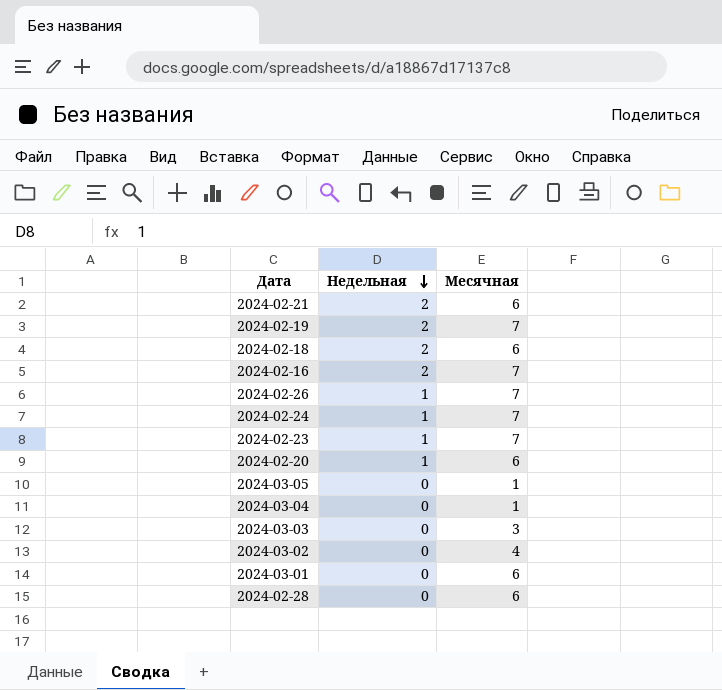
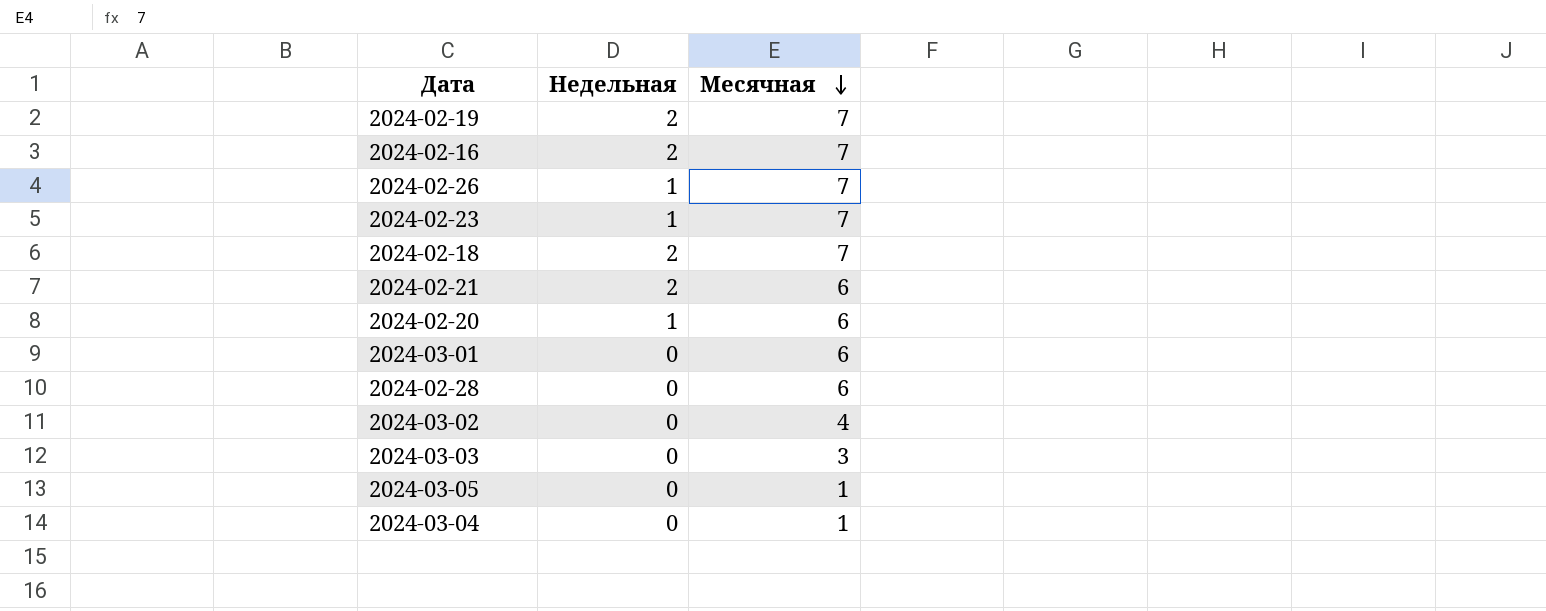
row order: Недельная descending -> Месячная descending
row 2024-02-24: 1 | 7 -> none
2024-02-18 | Месячная: 6 -> 7

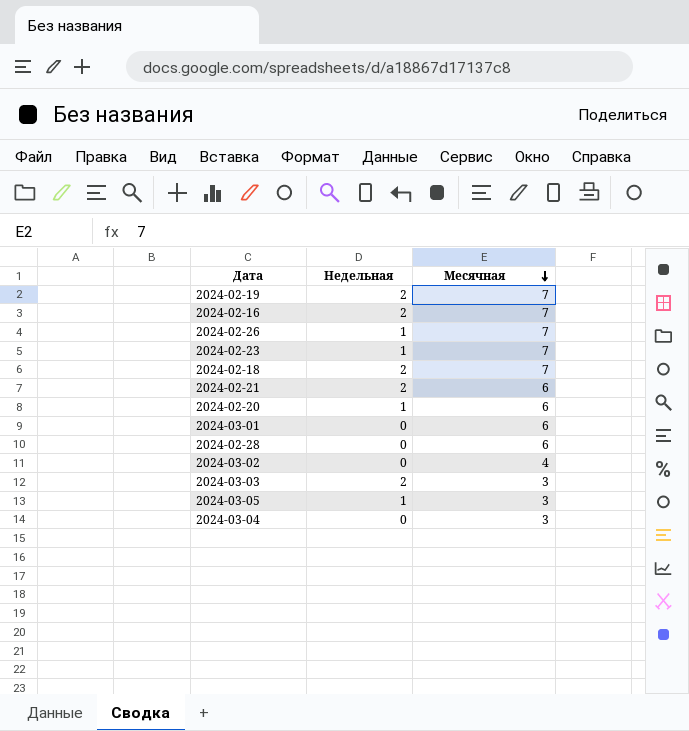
2024-03-03 | Недельная: 0 -> 2
2024-03-05 | Недельная: 0 -> 1
2024-03-05 | Месячная: 1 -> 3
2024-03-04 | Месячная: 1 -> 3

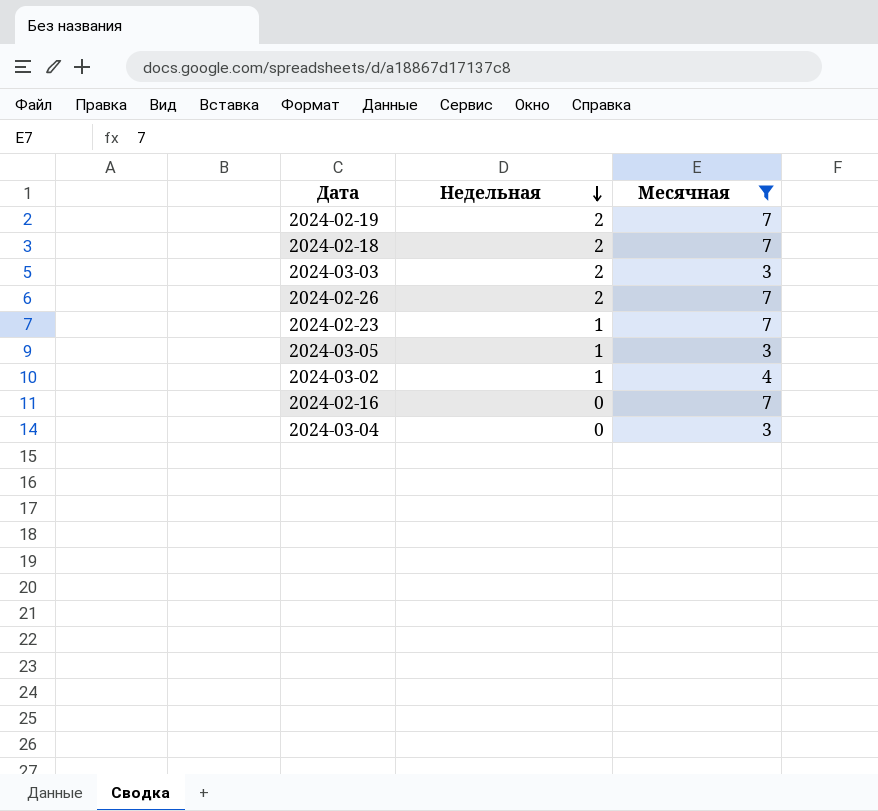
filter: none -> Месячная != 6
row order: Месячная descending -> Недельная descending
2024-02-26 | Недельная: 1 -> 2
2024-03-02 | Недельная: 0 -> 1
2024-02-16 | Недельная: 2 -> 0

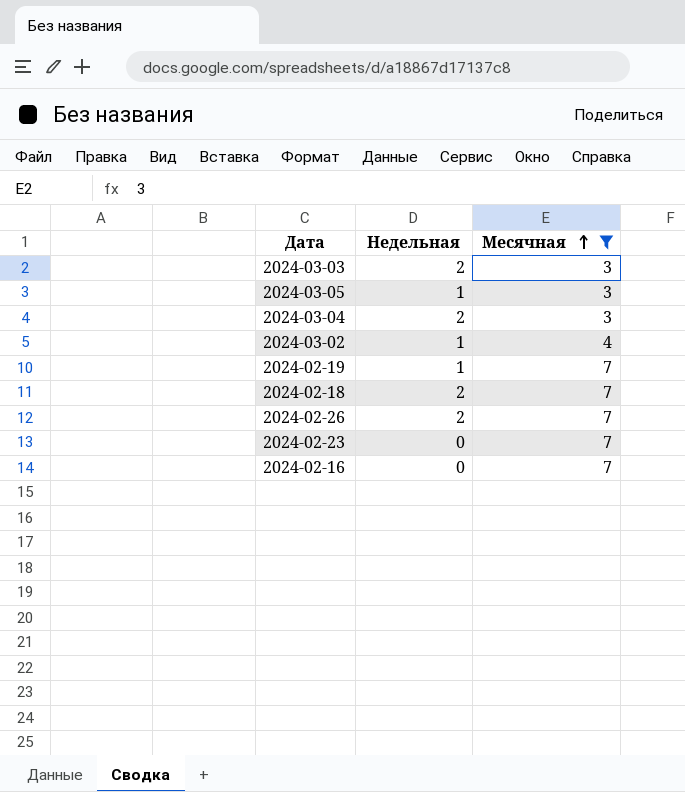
row order: Недельная descending -> Месячная ascending
2024-03-04 | Недельная: 0 -> 2
2024-02-19 | Недельная: 2 -> 1
2024-02-23 | Недельная: 1 -> 0

